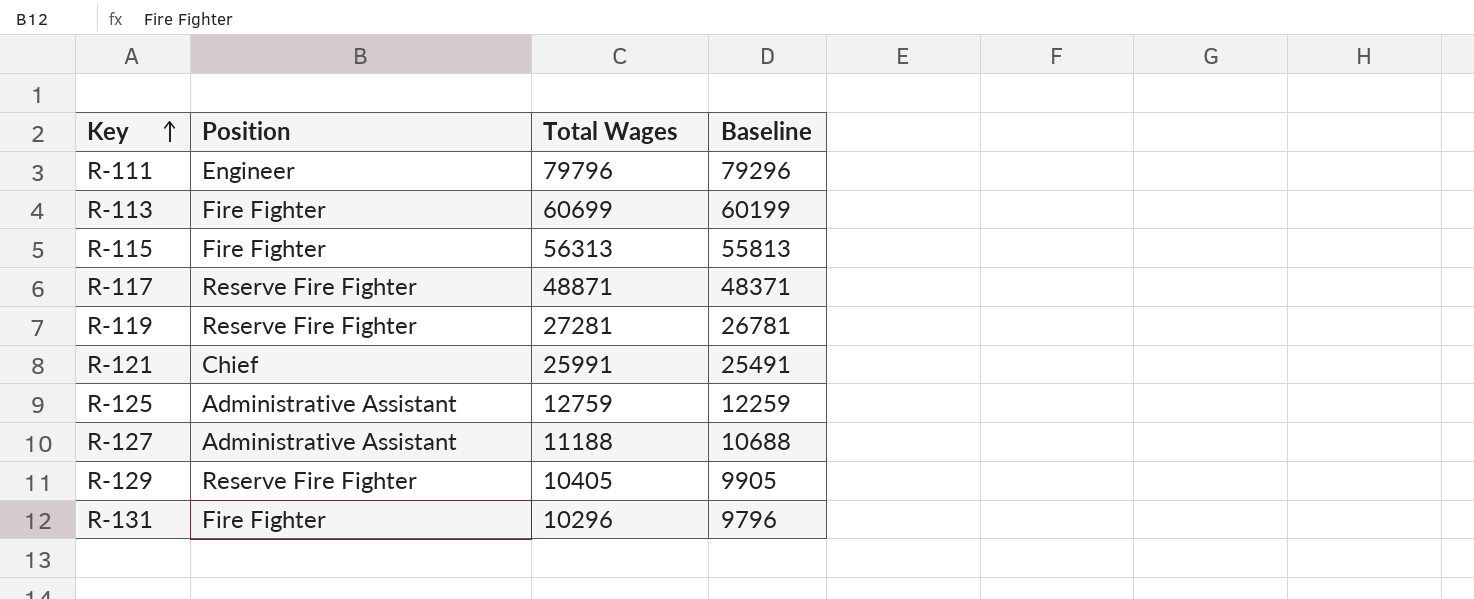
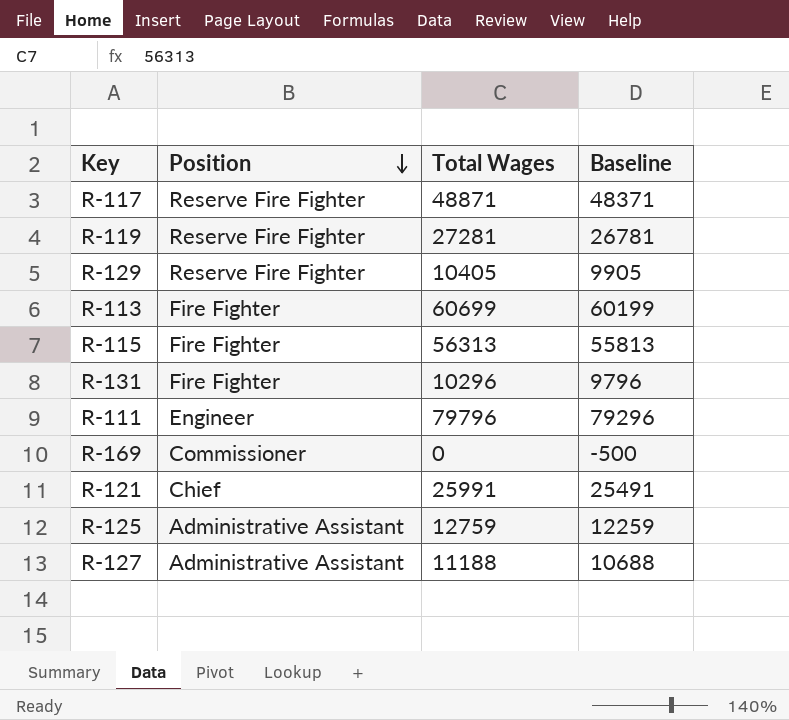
row order: Key ascending -> Position descending
row R-169: none -> Commissioner | 0 | -500

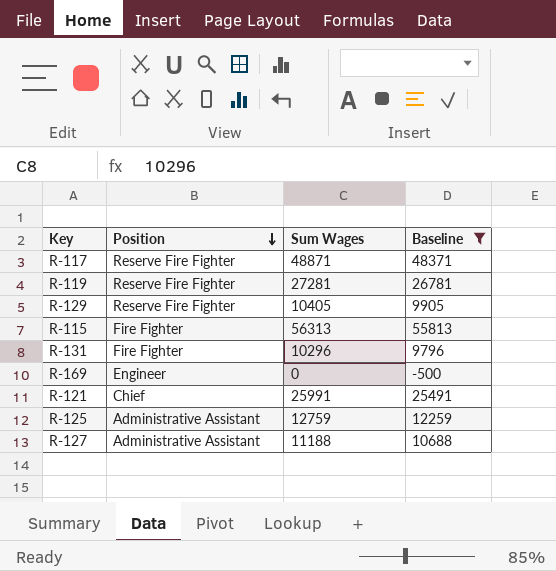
filter: none -> Baseline <= 55813
column name: Total Wages -> Sum Wages
R-169 | Position: Commissioner -> Engineer

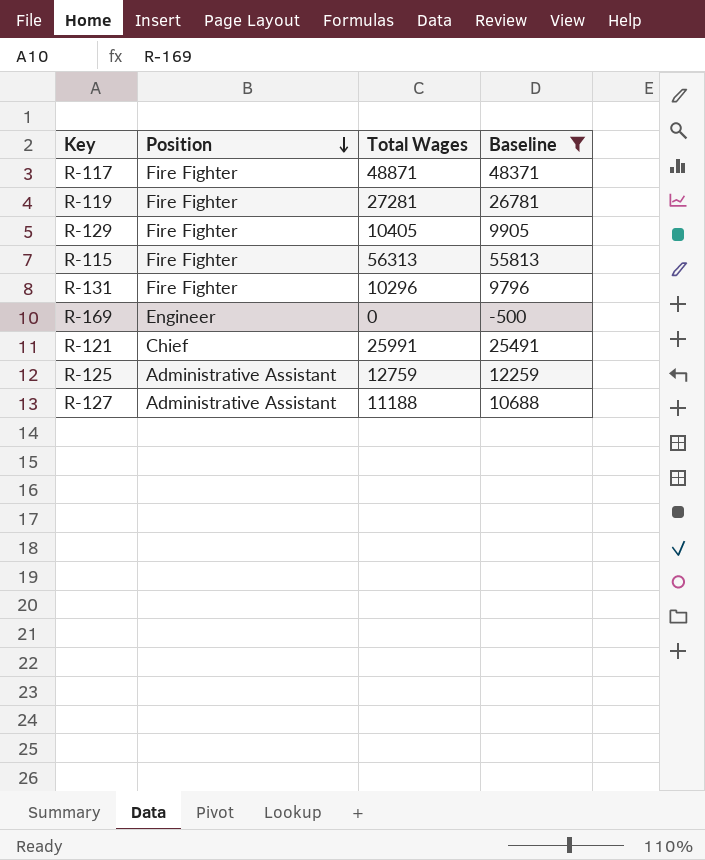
column name: Sum Wages -> Total Wages
R-117 | Position: Reserve Fire Fighter -> Fire Fighter
R-119 | Position: Reserve Fire Fighter -> Fire Fighter
R-129 | Position: Reserve Fire Fighter -> Fire Fighter

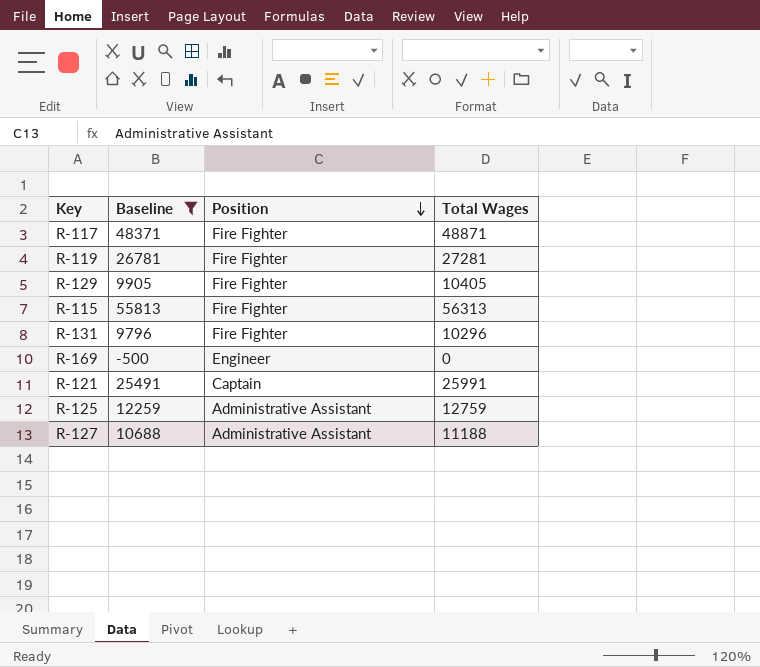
column Baseline | position: 4 -> 2
R-121 | Position: Chief -> Captain

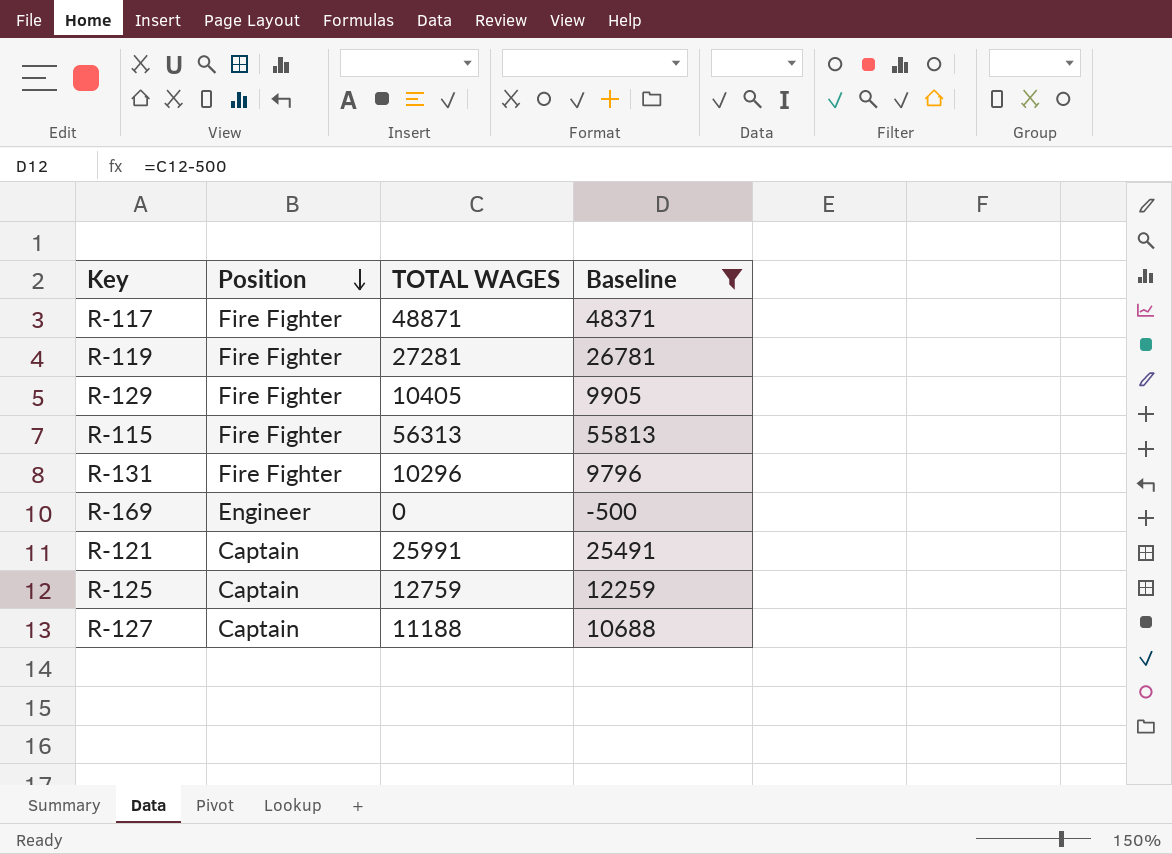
column name: Total Wages -> TOTAL WAGES
column Baseline | position: 2 -> 4
R-125 | Position: Administrative Assistant -> Captain
R-127 | Position: Administrative Assistant -> Captain

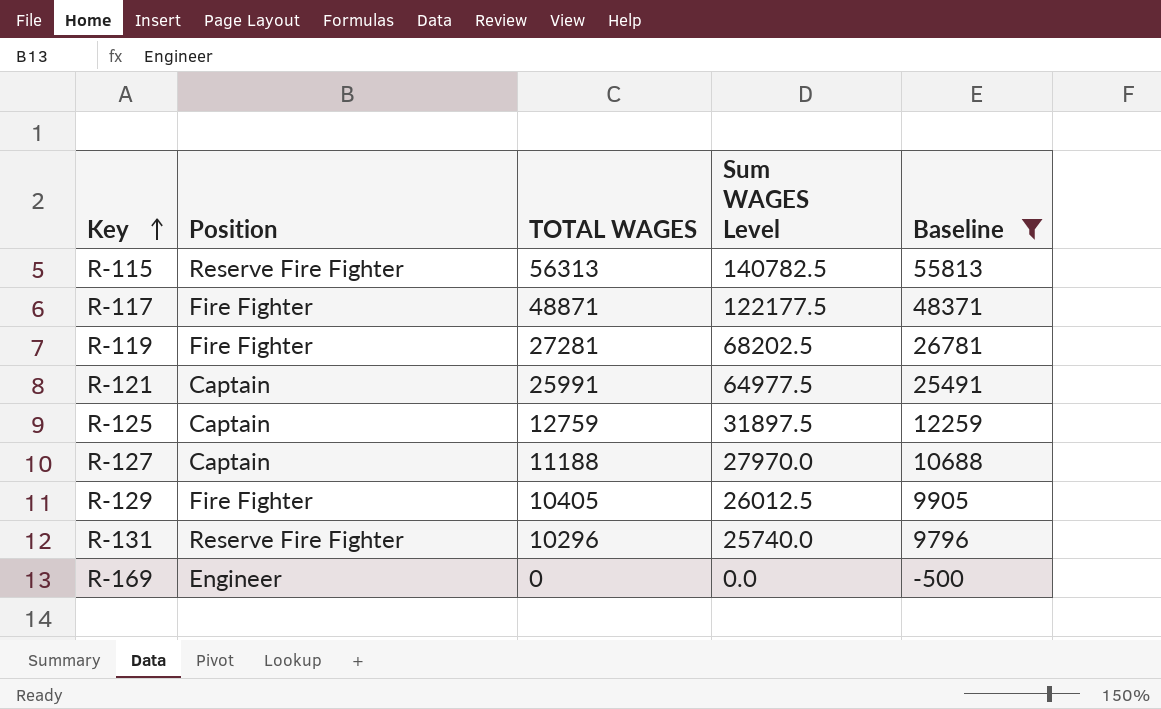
row order: Position descending -> Key ascending
column Sum WAGES Level | formula: none -> [TOTAL WAGES] * 2.5
R-115 | Position: Fire Fighter -> Reserve Fire Fighter
R-131 | Position: Fire Fighter -> Reserve Fire Fighter

